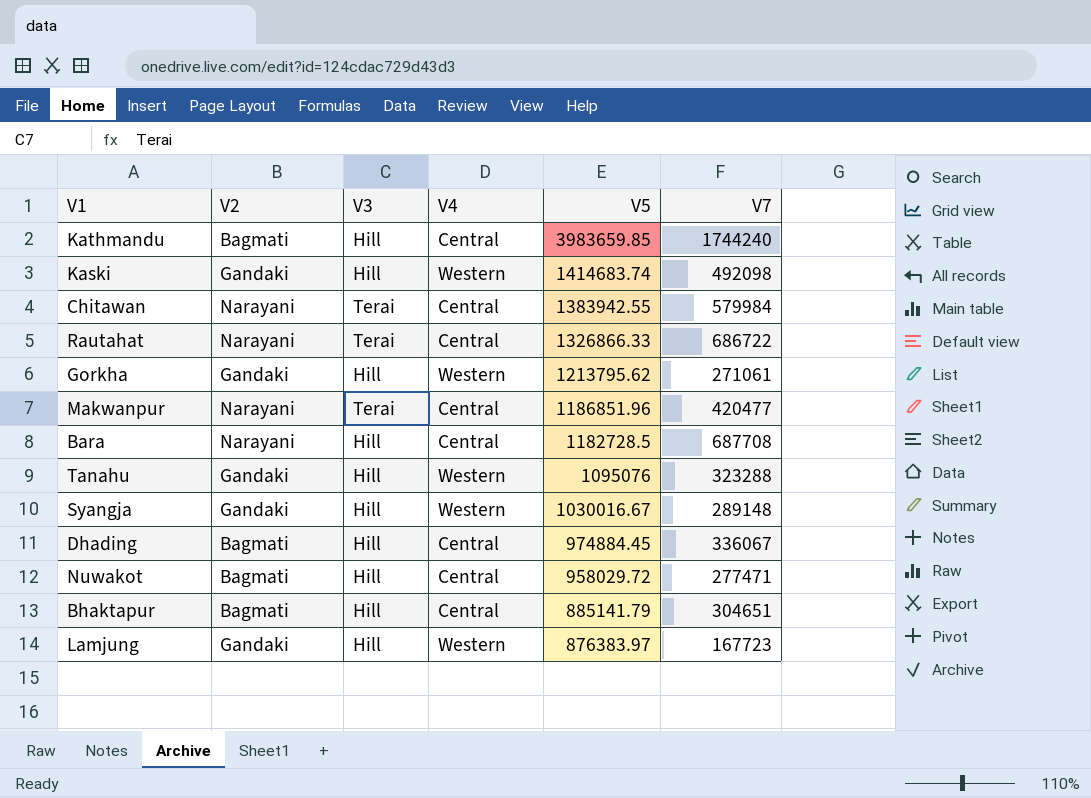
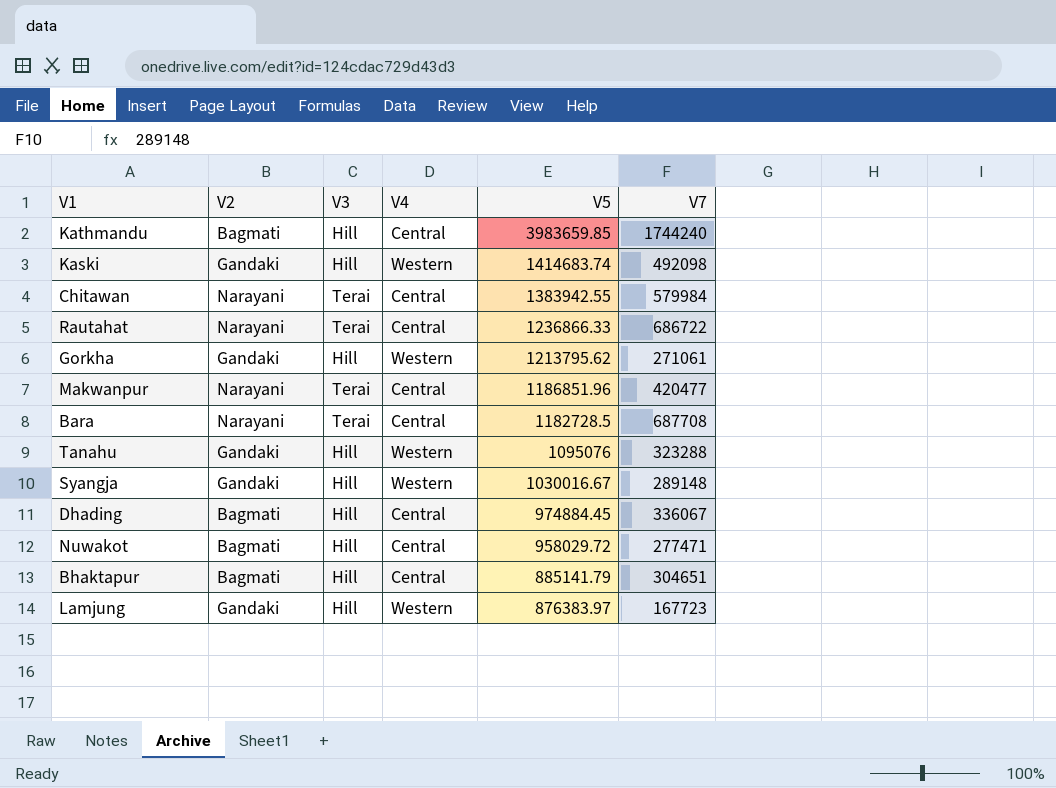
Rautahat | V5: 1326866.33 -> 1236866.33
Bara | V3: Hill -> Terai

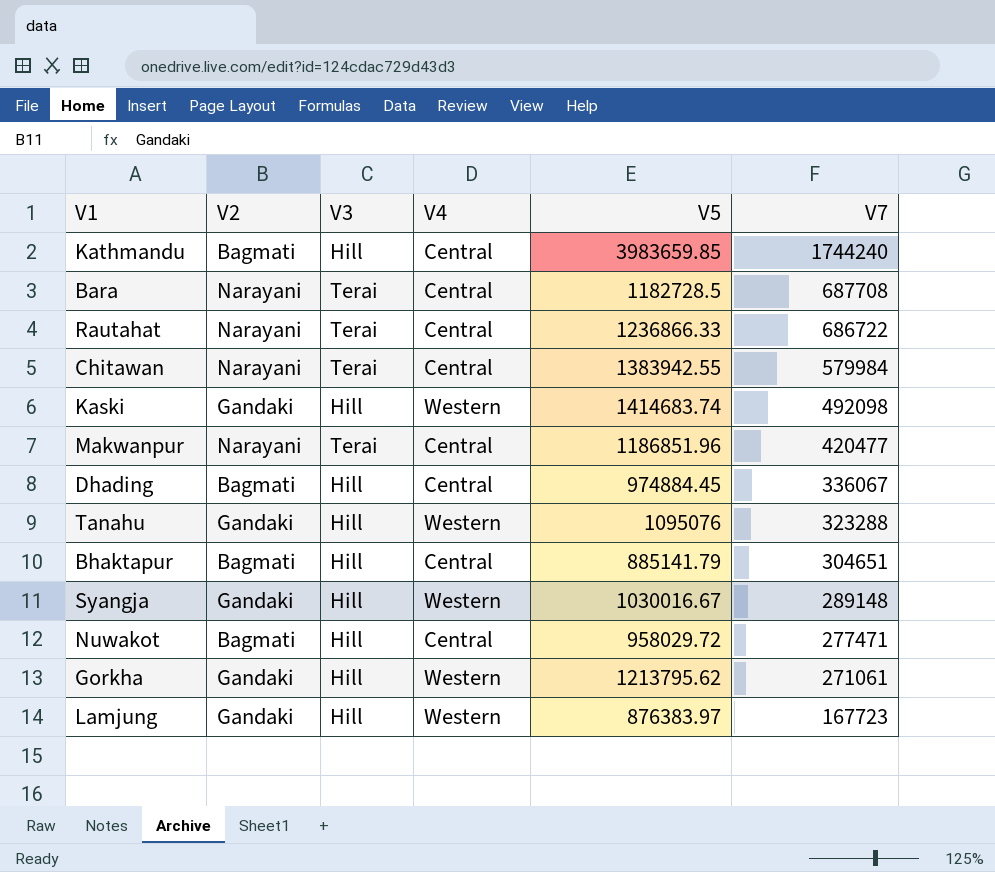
row order: V5 descending -> V7 descending

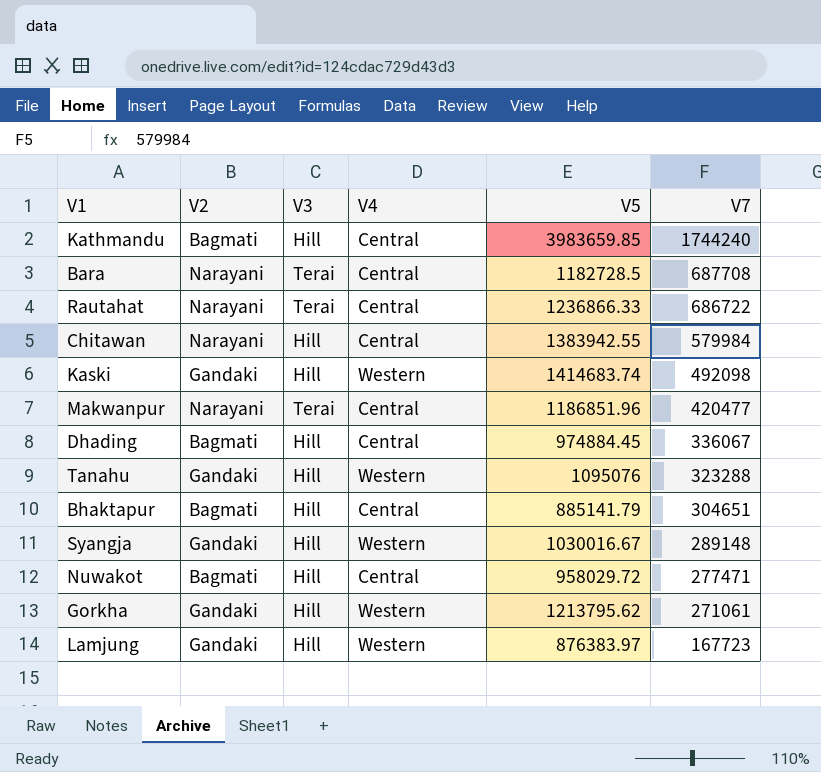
Chitawan | V3: Terai -> Hill

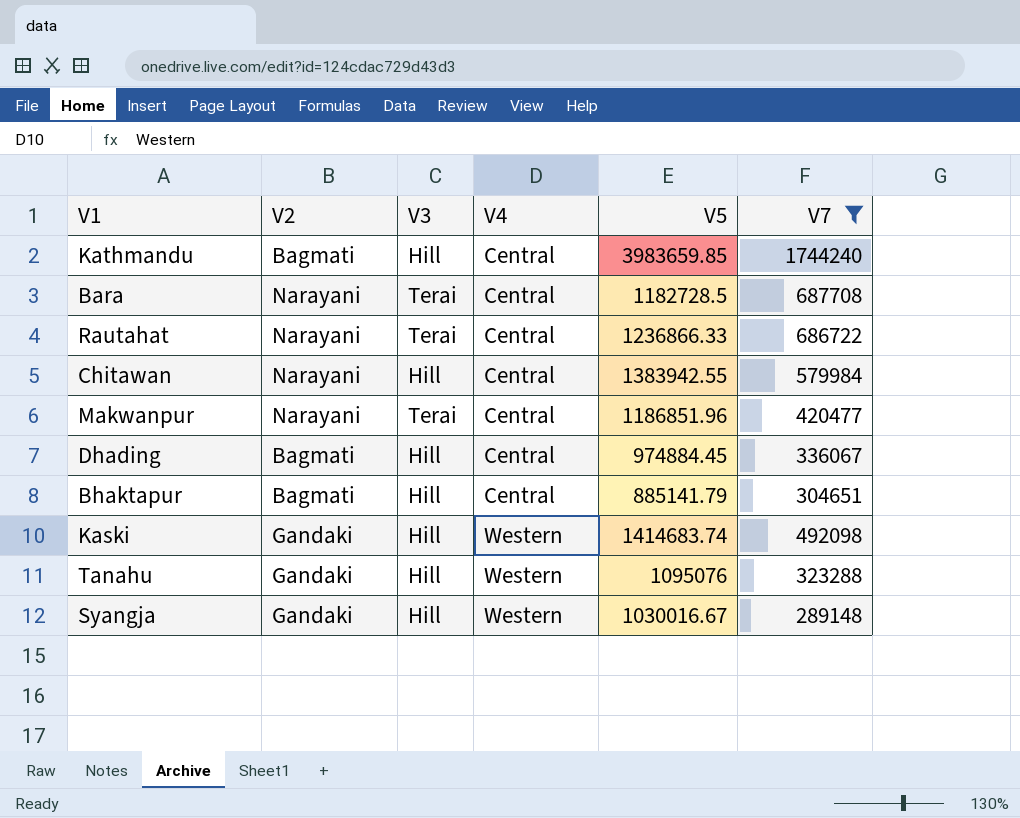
filter: none -> V7 >= 289148
row order: V7 descending -> V4 ascending

